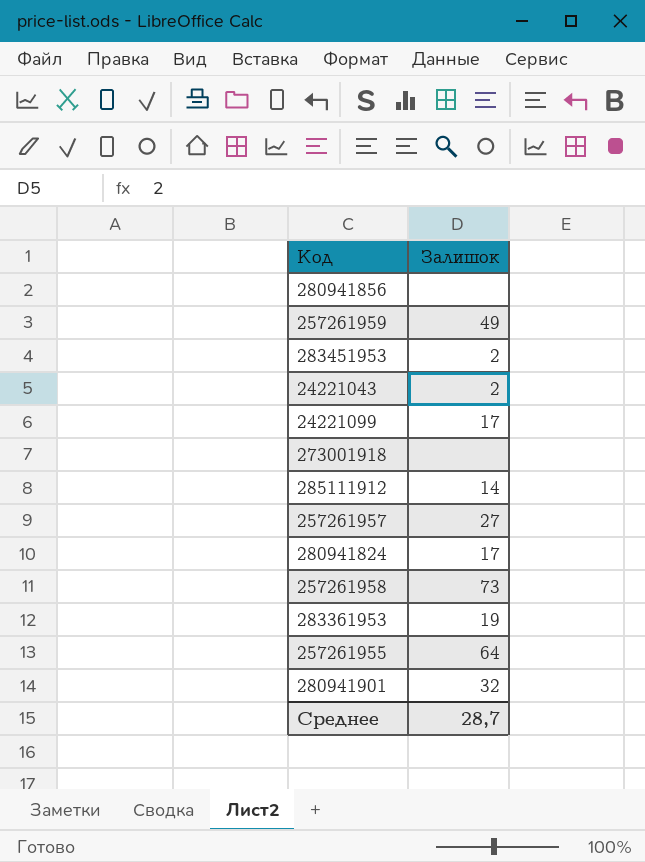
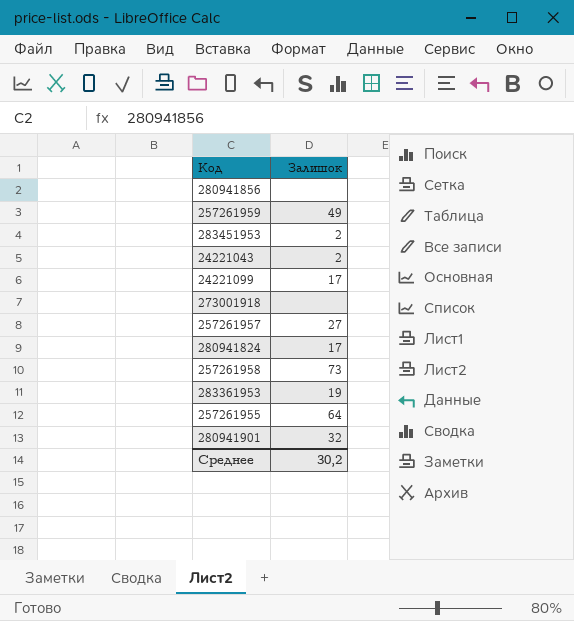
row 285111912: 14 -> none
Среднее | Залишок: 28,7 -> 30,2

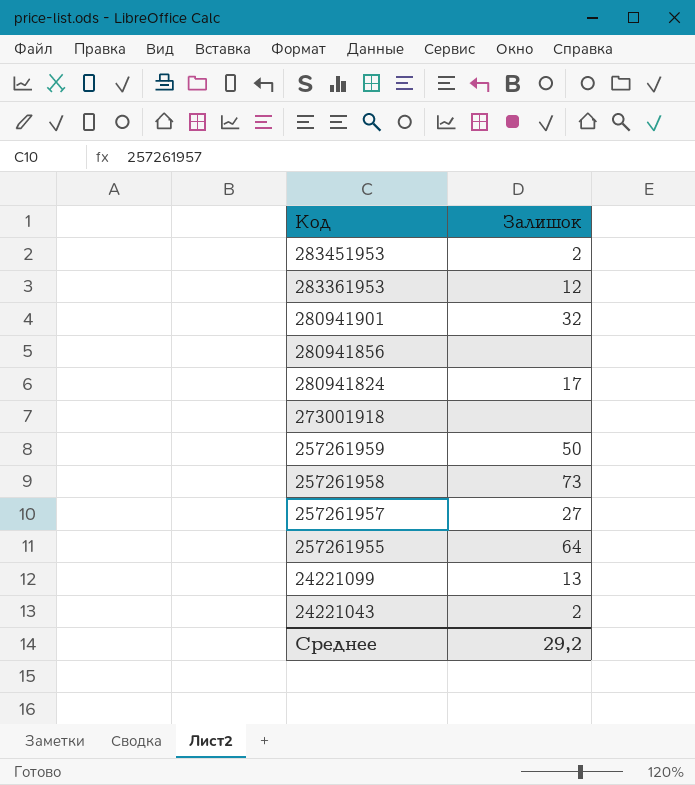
row order: none -> Код descending
283361953 | Залишок: 19 -> 12
257261959 | Залишок: 49 -> 50
24221099 | Залишок: 17 -> 13
Среднее | Залишок: 30,2 -> 29,2

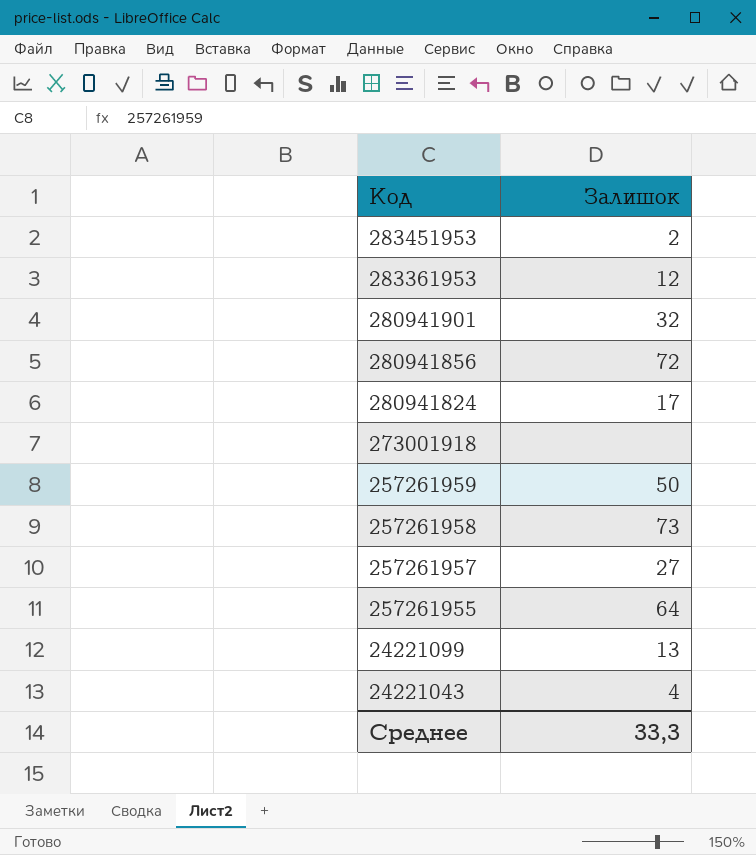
280941856 | Залишок: none -> 72
24221043 | Залишок: 2 -> 4
Среднее | Залишок: 29,2 -> 33,3

